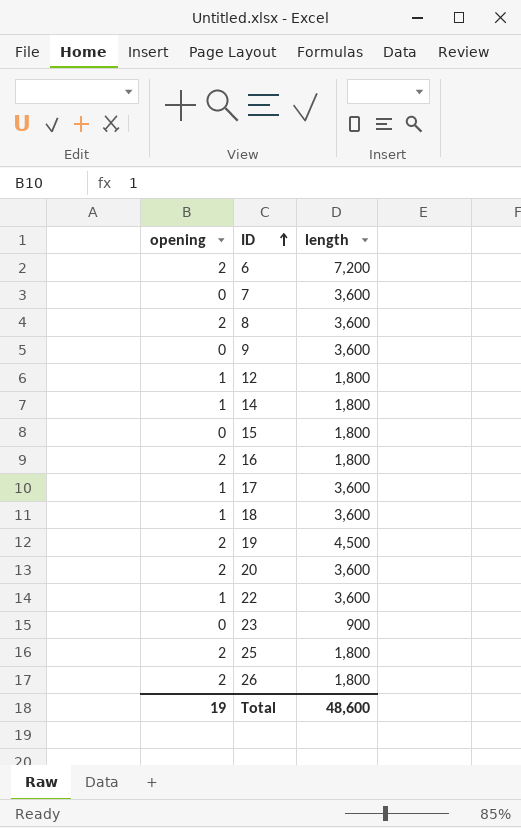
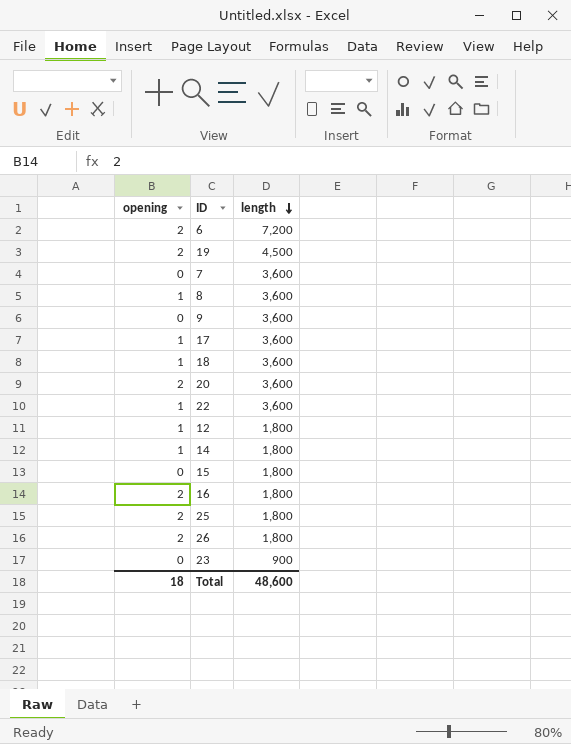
row order: ID ascending -> length descending
8 | opening: 2 -> 1
Total | opening: 19 -> 18

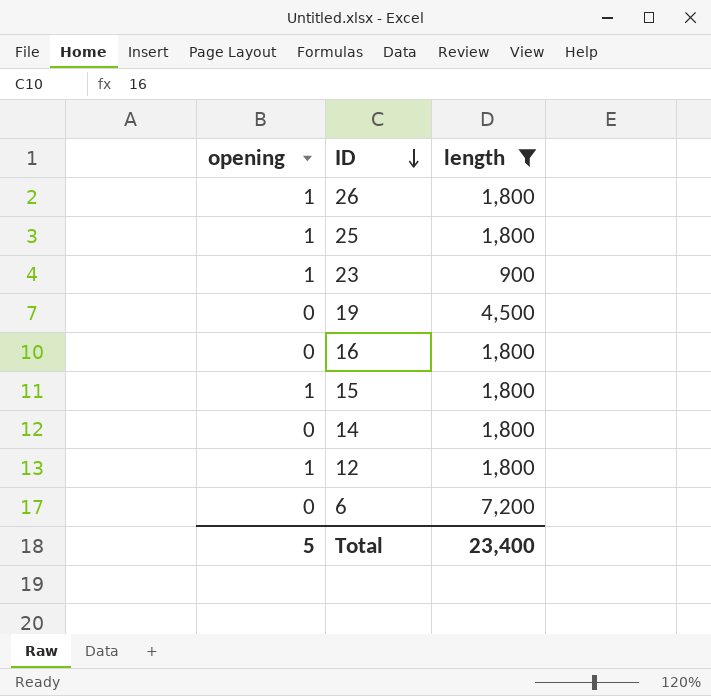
filter: none -> length != 3,600
row order: length descending -> ID descending
26 | opening: 2 -> 1
25 | opening: 2 -> 1
23 | opening: 0 -> 1
19 | opening: 2 -> 0
16 | opening: 2 -> 0
15 | opening: 0 -> 1
14 | opening: 1 -> 0
6 | opening: 2 -> 0
Total | opening: 18 -> 5
Total | length: 48,600 -> 23,400

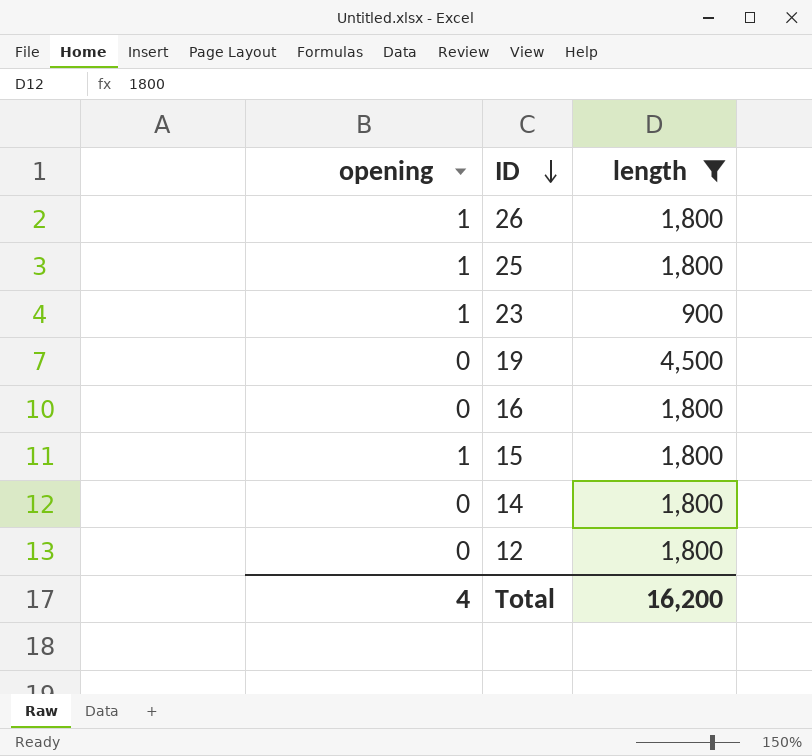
row 6: 0 | 7,200 -> none
12 | opening: 1 -> 0
Total | opening: 5 -> 4
Total | length: 23,400 -> 16,200

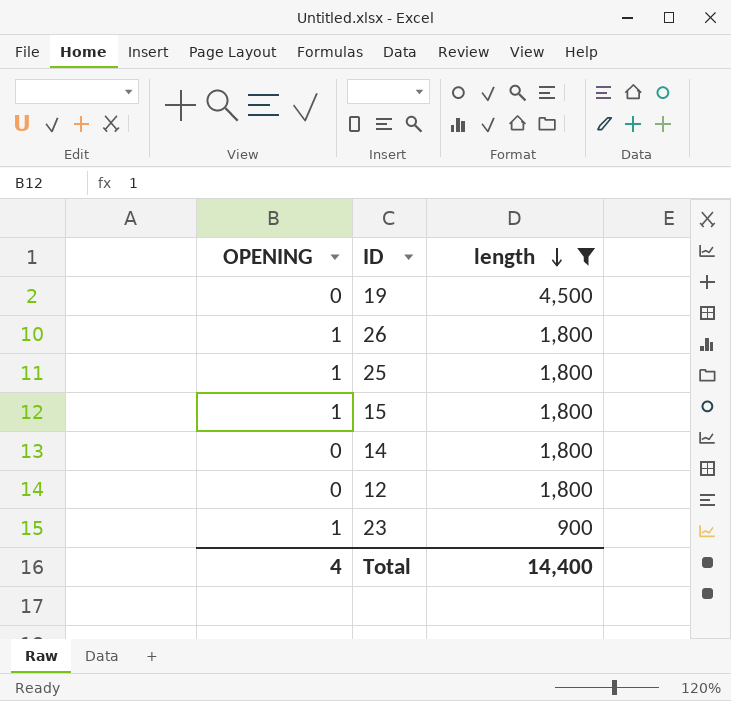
row order: ID descending -> length descending
column name: opening -> OPENING
row 16: 0 | 1,800 -> none
Total | length: 16,200 -> 14,400

